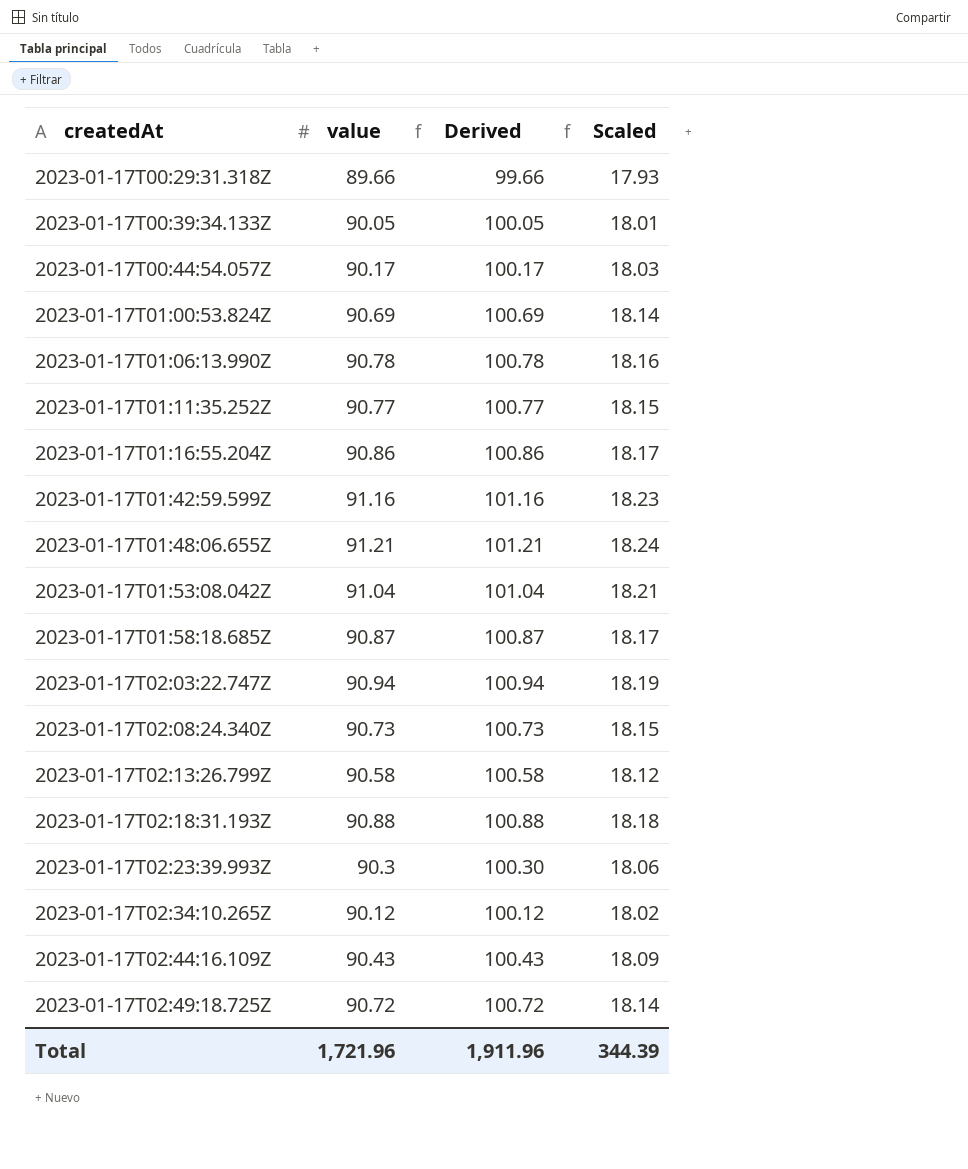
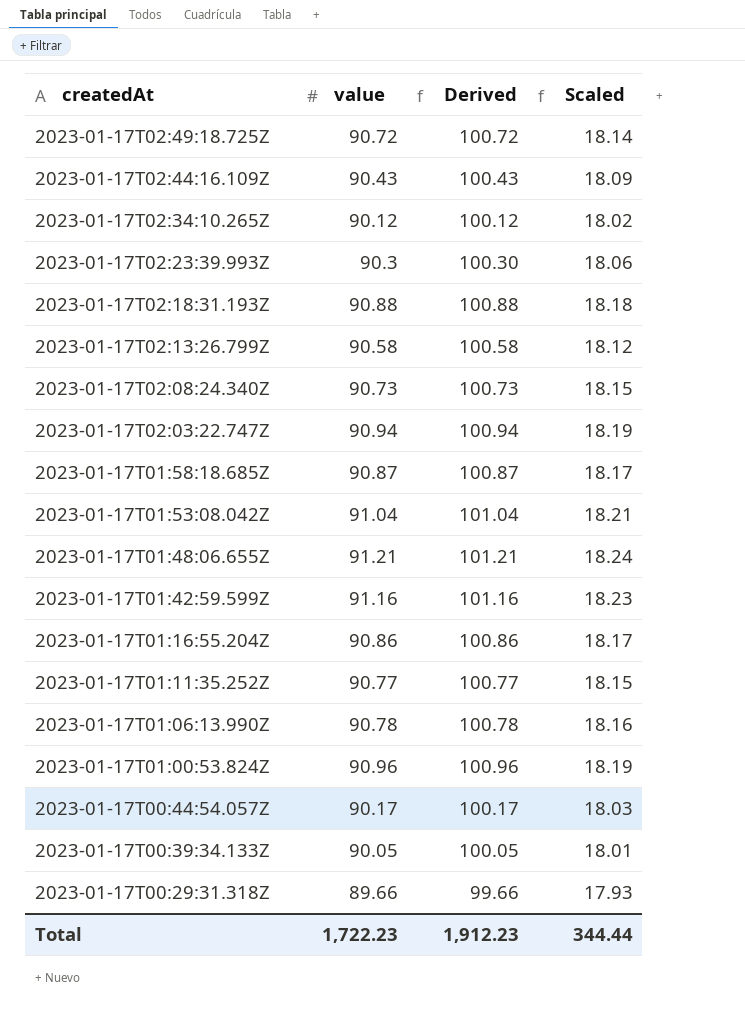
row order: createdAt ascending -> createdAt descending
2023-01-17T01:00:53.824Z | value: 90.69 -> 90.96
2023-01-17T01:00:53.824Z | Derived: 100.69 -> 100.96
2023-01-17T01:00:53.824Z | Scaled: 18.14 -> 18.19
Total | value: 1,721.96 -> 1,722.23
Total | Derived: 1,911.96 -> 1,912.23
Total | Scaled: 344.39 -> 344.44

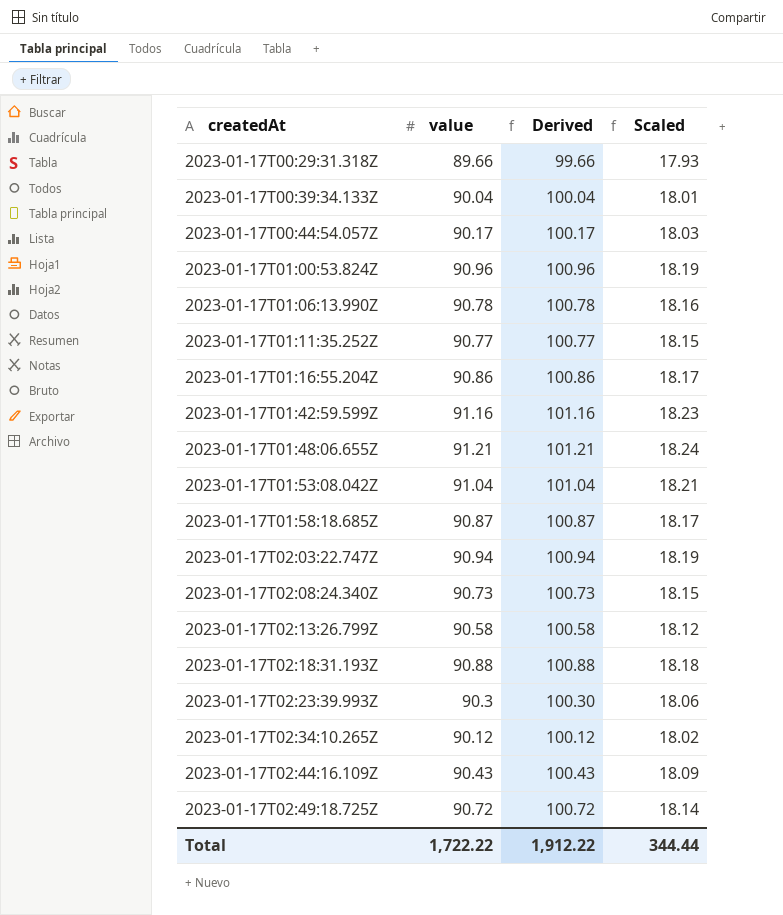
row order: createdAt descending -> createdAt ascending
2023-01-17T00:39:34.133Z | value: 90.05 -> 90.04
2023-01-17T00:39:34.133Z | Derived: 100.05 -> 100.04
Total | value: 1,722.23 -> 1,722.22
Total | Derived: 1,912.23 -> 1,912.22

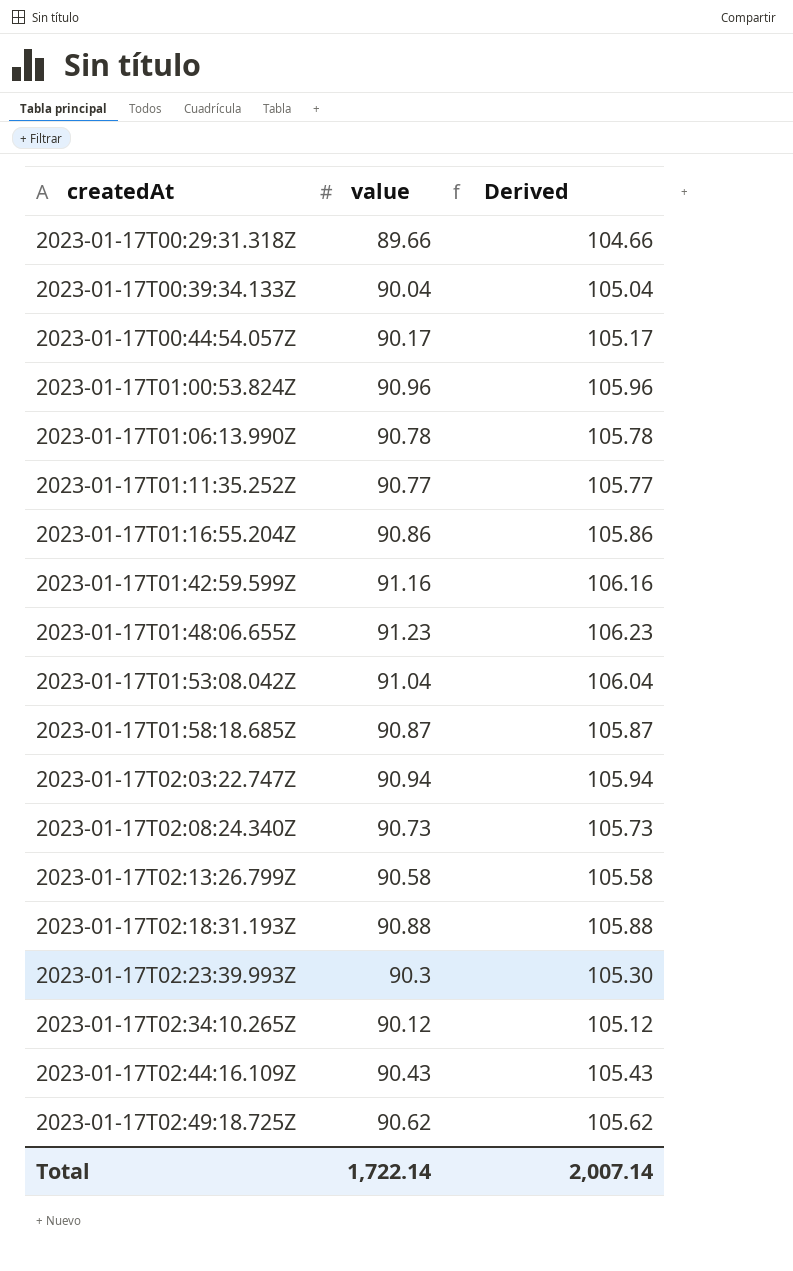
column Scaled | formula: [value] * 0.2 -> none
column Derived | formula: [value] + 10 -> [value] + 15
2023-01-17T01:48:06.655Z | value: 91.21 -> 91.23
2023-01-17T02:49:18.725Z | value: 90.72 -> 90.62
Total | value: 1,722.22 -> 1,722.14
Total | Derived: 1,912.22 -> 2,007.14

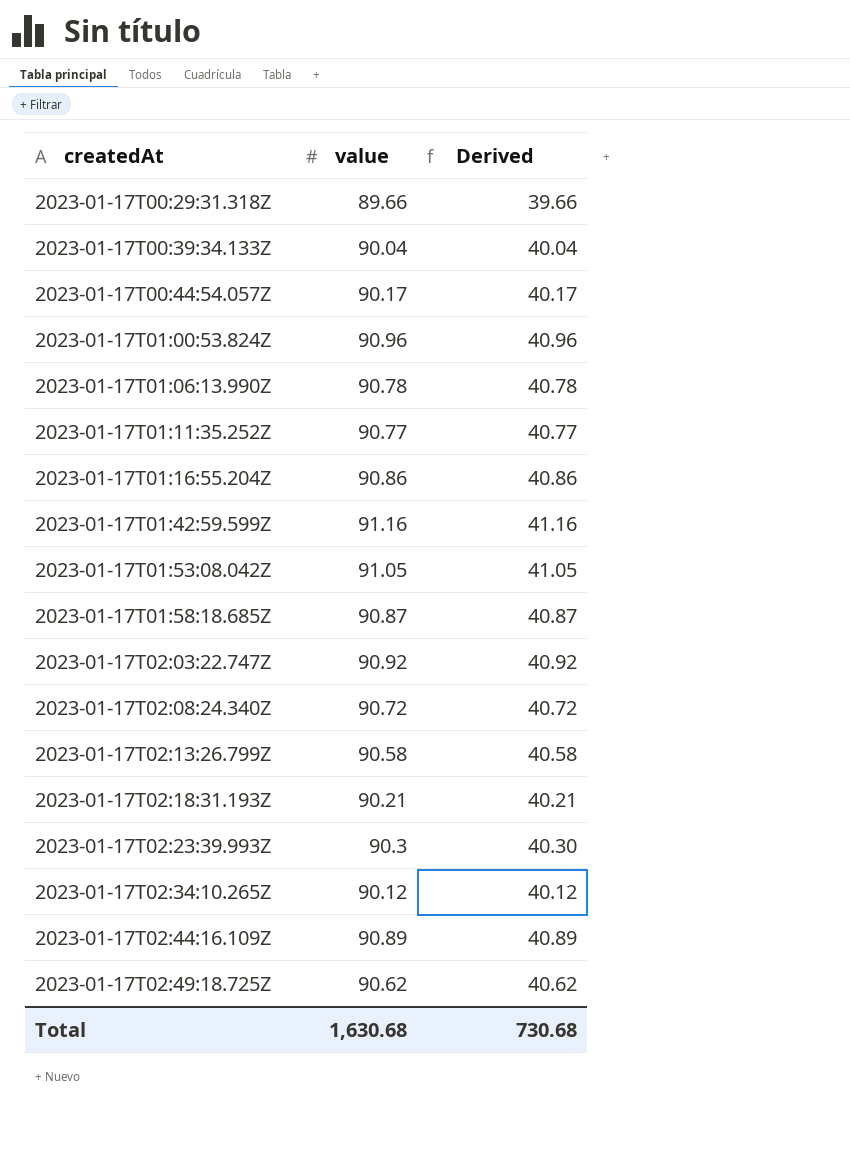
column Derived | formula: [value] + 15 -> [value] - 50
row 2023-01-17T01:48:06.655Z: 91.23 | 106.23 -> none
2023-01-17T01:53:08.042Z | value: 91.04 -> 91.05
2023-01-17T02:03:22.747Z | value: 90.94 -> 90.92
2023-01-17T02:08:24.340Z | value: 90.73 -> 90.72
2023-01-17T02:18:31.193Z | value: 90.88 -> 90.21
2023-01-17T02:44:16.109Z | value: 90.43 -> 90.89
Total | value: 1,722.14 -> 1,630.68
Total | Derived: 2,007.14 -> 730.68

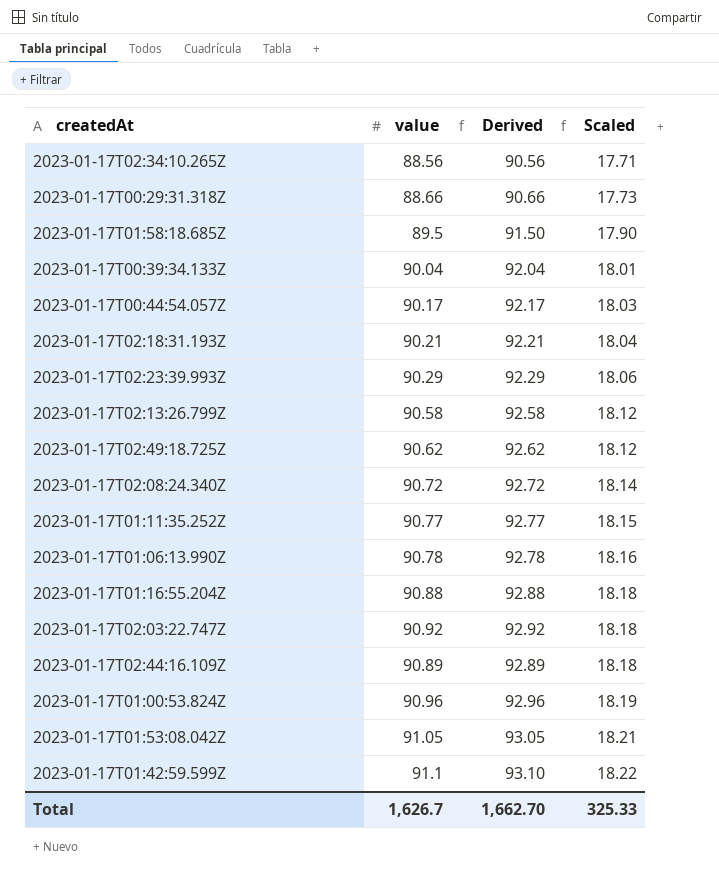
row order: createdAt ascending -> Scaled ascending
column Derived | formula: [value] - 50 -> [value] + 2
column Scaled | formula: none -> [value] * 0.2
2023-01-17T02:34:10.265Z | value: 90.12 -> 88.56
2023-01-17T00:29:31.318Z | value: 89.66 -> 88.66
2023-01-17T01:58:18.685Z | value: 90.87 -> 89.5
2023-01-17T02:23:39.993Z | value: 90.3 -> 90.29
2023-01-17T01:16:55.204Z | value: 90.86 -> 90.88
2023-01-17T01:42:59.599Z | value: 91.16 -> 91.1
Total | value: 1,630.68 -> 1,626.7
Total | Derived: 730.68 -> 1,662.70

